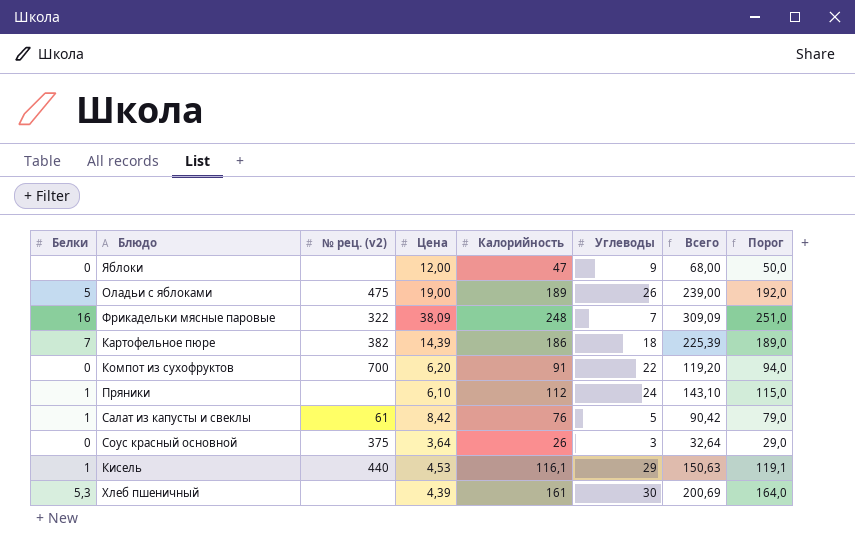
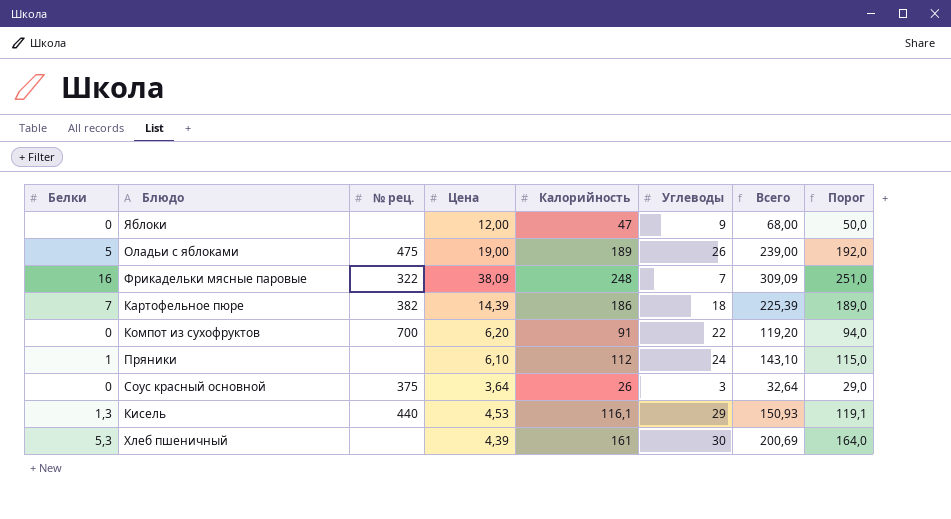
column name: № рец. (v2) -> № рец.
row Салат из капусты и свеклы: 1 | 61 | 8,42 | 76 | 5 | 90,42 | 79,0 -> none
Кисель | Белки: 1 -> 1,3
Кисель | Всего: 150,63 -> 150,93

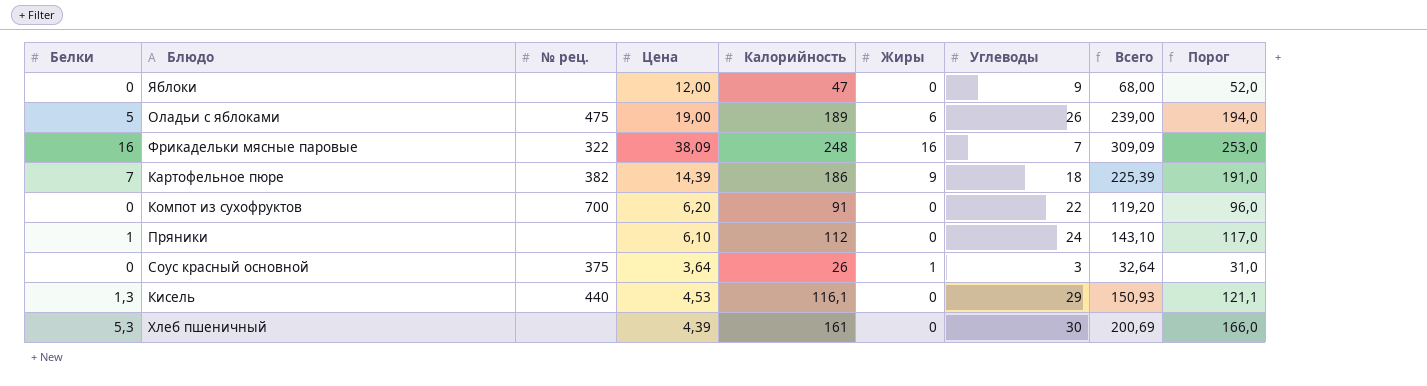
column Жиры | position: none -> 6
column Порог | formula: [Калорийность] + 3 -> [Калорийность] + 5

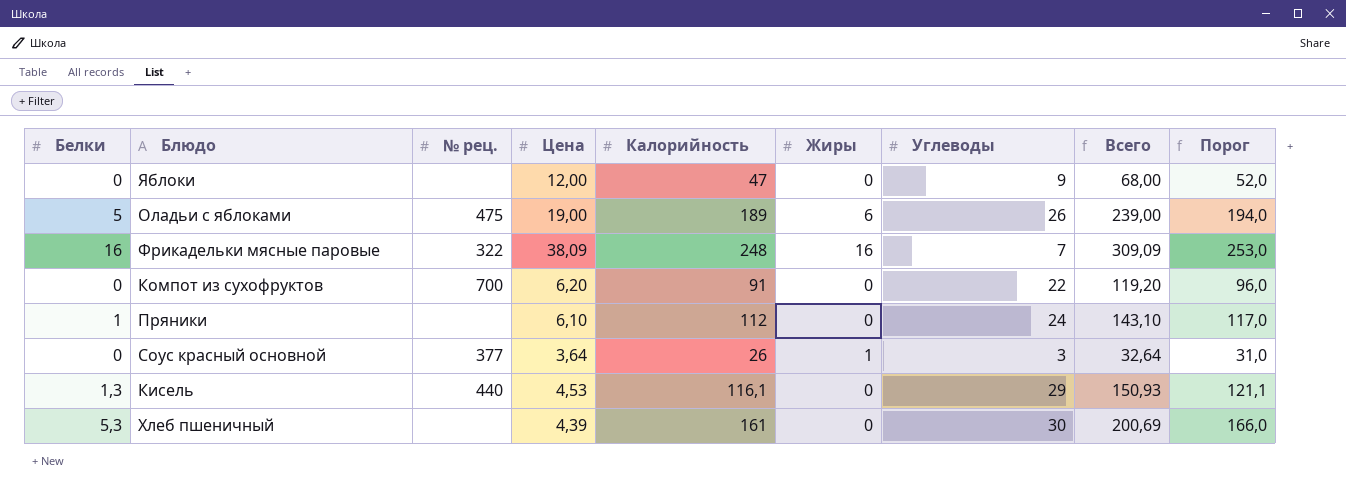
row Картофельное пюре: 7 | 382 | 14,39 | 186 | 9 | 18 | 225,39 | 191,0 -> none
Соус красный основной | № рец.: 375 -> 377

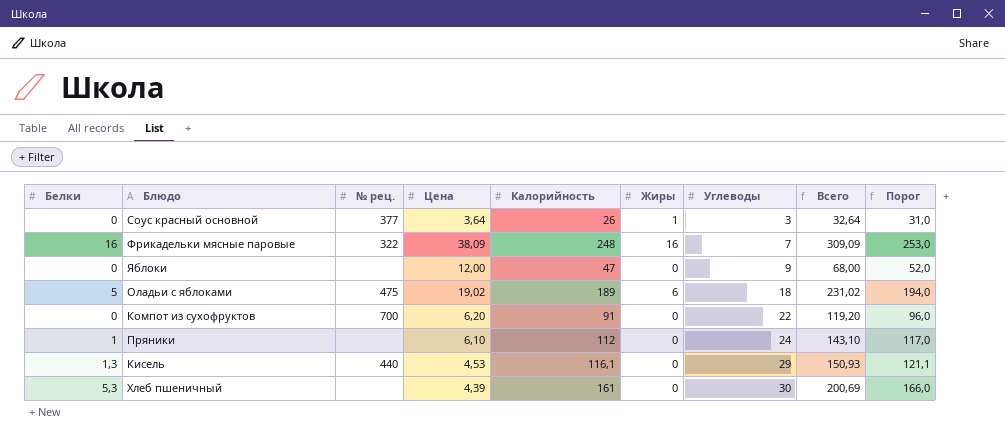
row order: none -> Углеводы ascending
Оладьи с яблоками | Цена: 19,00 -> 19,02
Оладьи с яблоками | Углеводы: 26 -> 18
Оладьи с яблоками | Всего: 239,00 -> 231,02

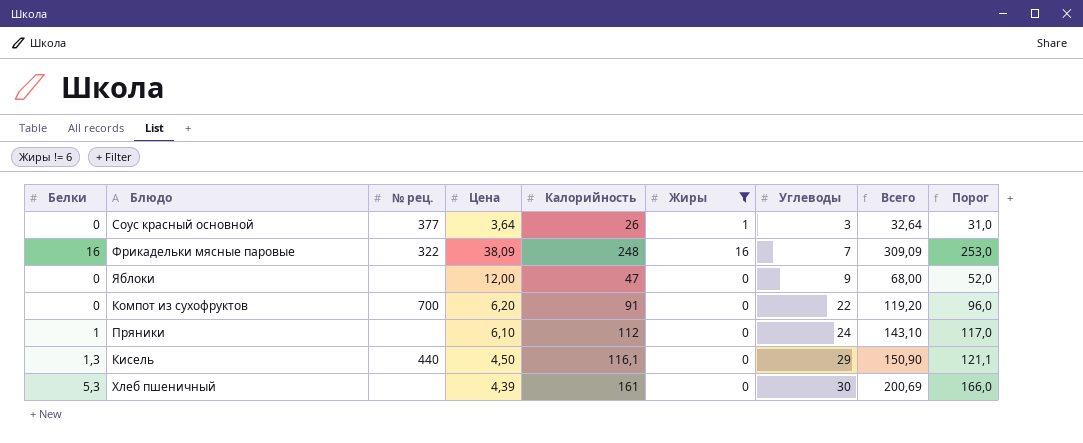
filter: none -> Жиры != 6
Кисель | Цена: 4,53 -> 4,50
Кисель | Всего: 150,93 -> 150,90

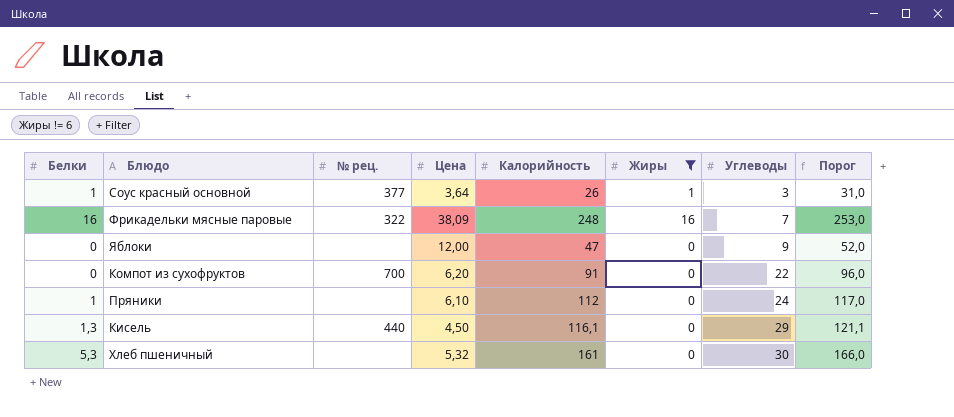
column Всего | formula: [Белки] + [Цена] + [Калорийность] + [Углеводы] -> none
Соус красный основной | Белки: 0 -> 1
Хлеб пшеничный | Цена: 4,39 -> 5,32

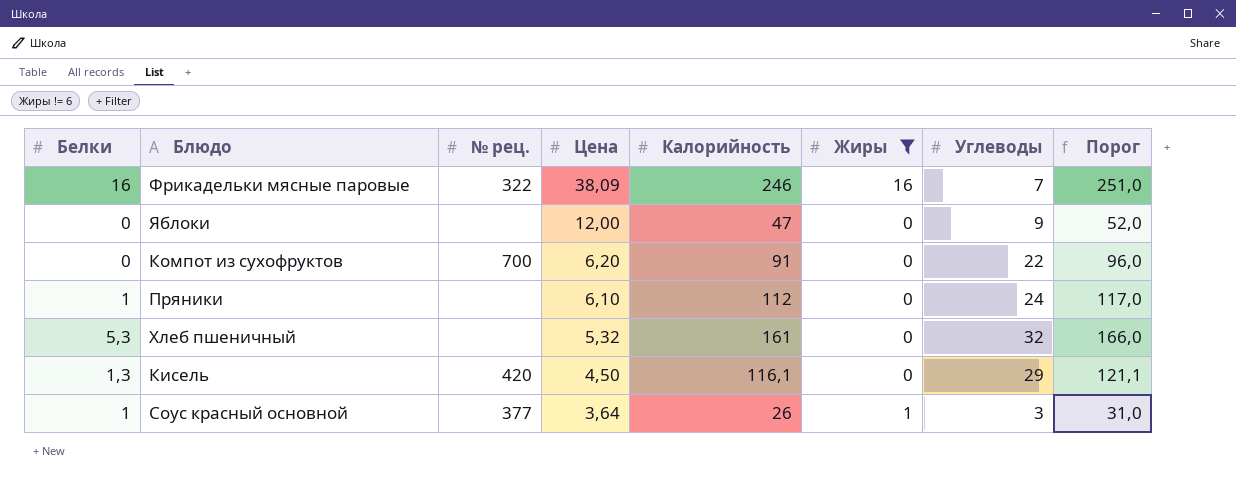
row order: Углеводы ascending -> Цена descending
Фрикадельки мясные паровые | Калорийность: 248 -> 246
Фрикадельки мясные паровые | Порог: 253,0 -> 251,0
Хлеб пшеничный | Углеводы: 30 -> 32
Кисель | № рец.: 440 -> 420

